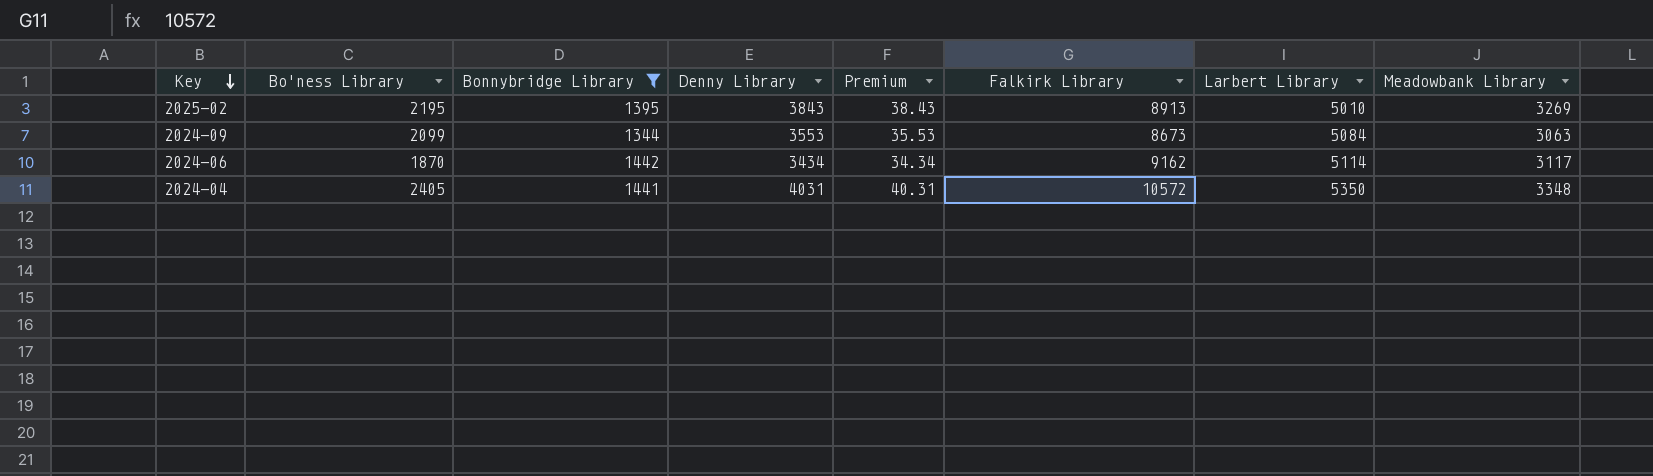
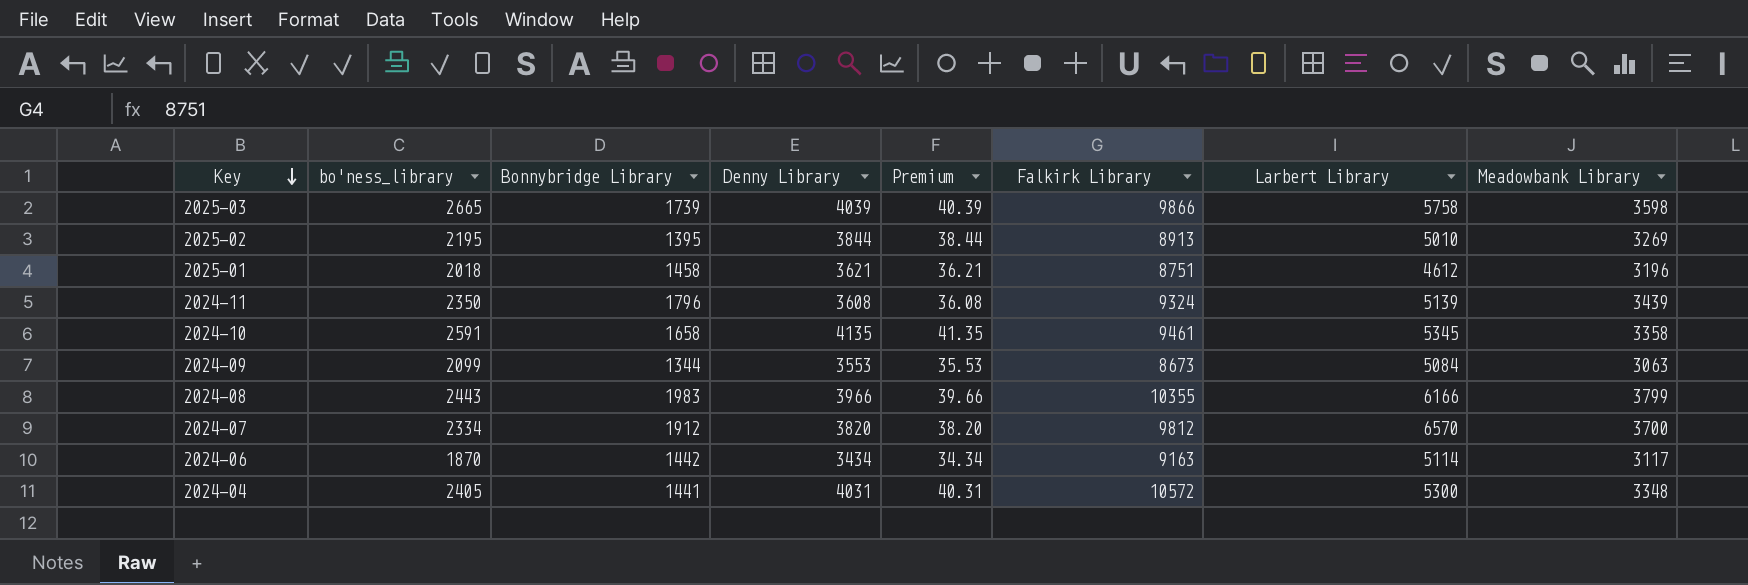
filter: Bonnybridge Library <= 1442 -> none
column name: Bo'ness Library -> bo'ness_library
2025-02 | Denny Library: 3843 -> 3844
2025-02 | Premium: 38.43 -> 38.44
2024-06 | Falkirk Library: 9162 -> 9163
2024-04 | Larbert Library: 5350 -> 5300

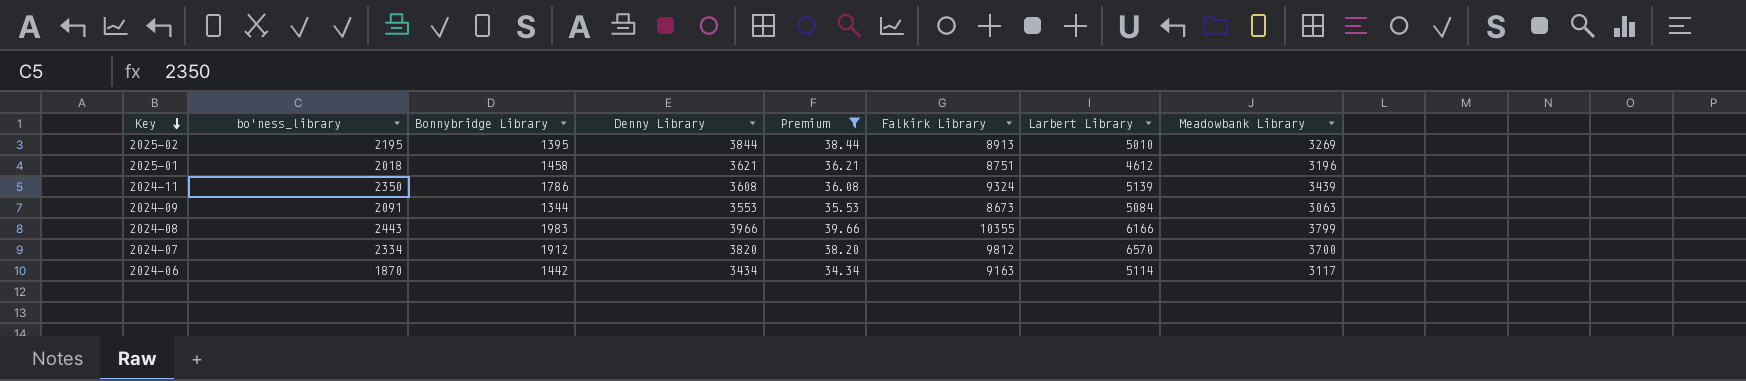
filter: none -> Premium <= 39.66
2024-11 | Bonnybridge Library: 1796 -> 1786
2024-09 | bo'ness_library: 2099 -> 2091

